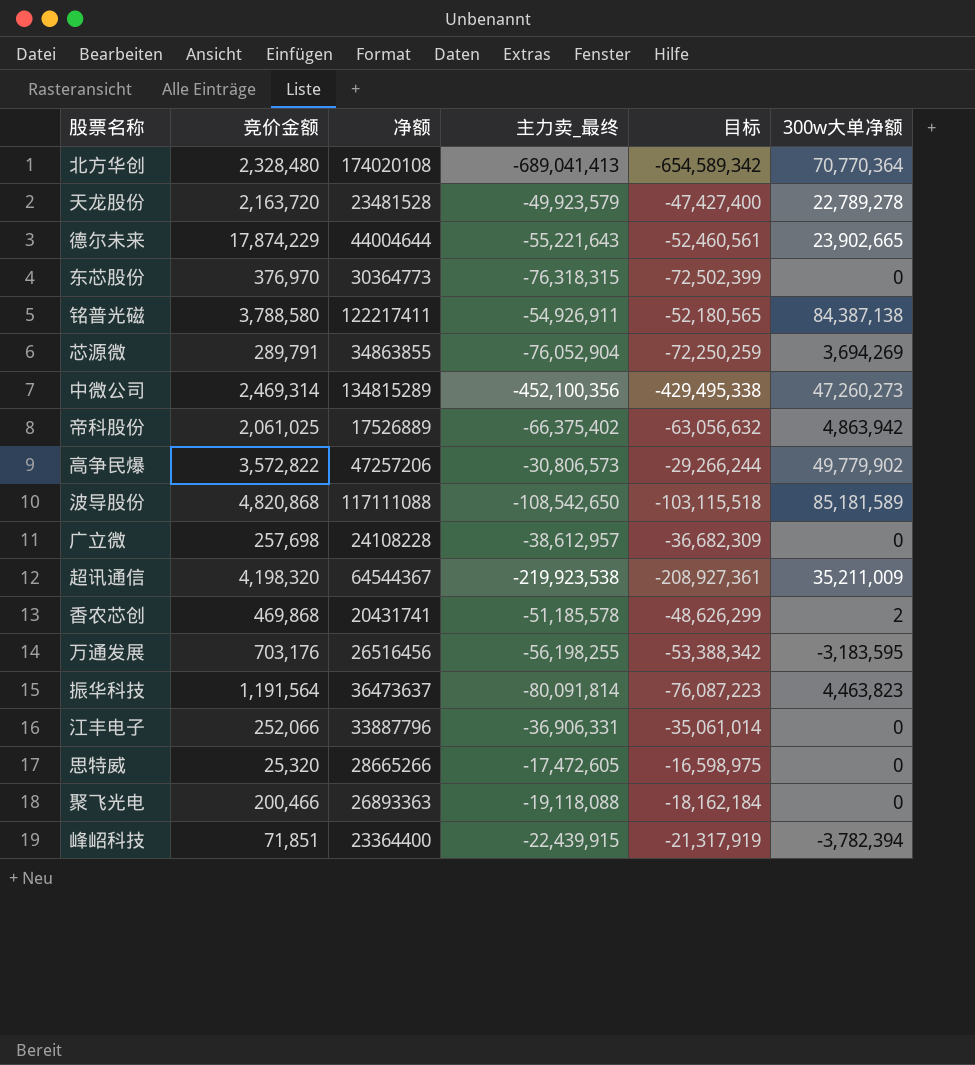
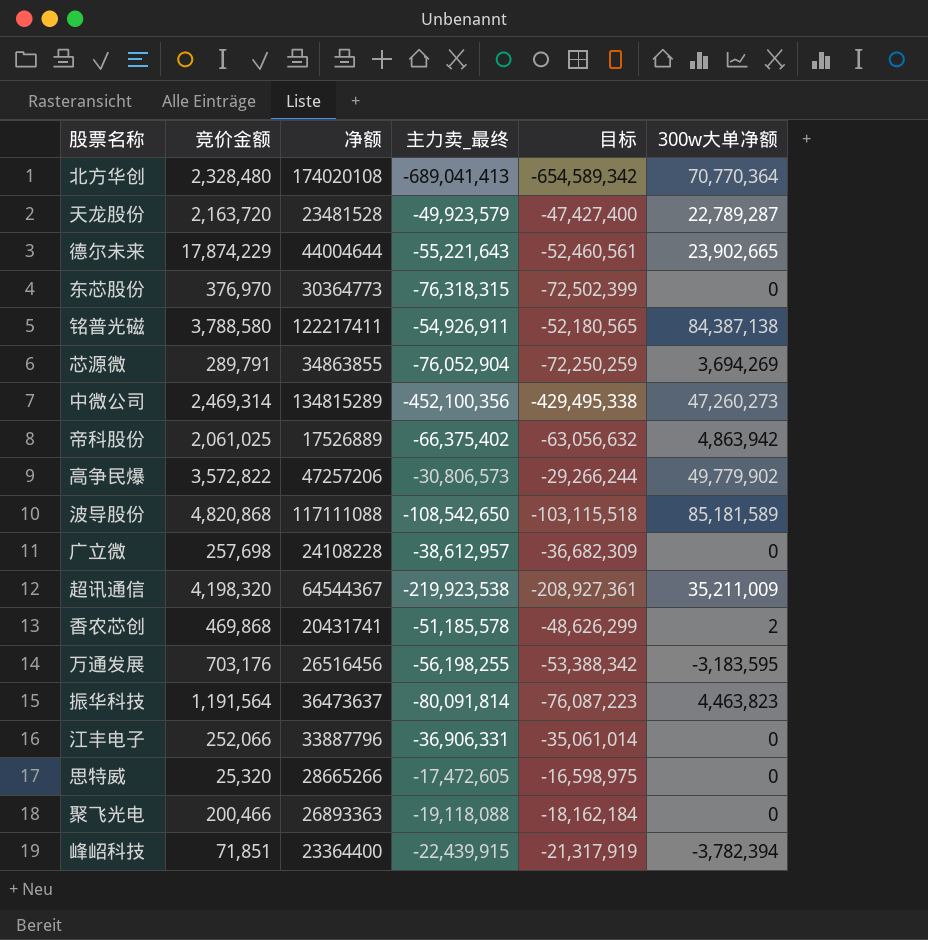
天龙股份 | 300w大单净额: 22,789,278 -> 22,789,287

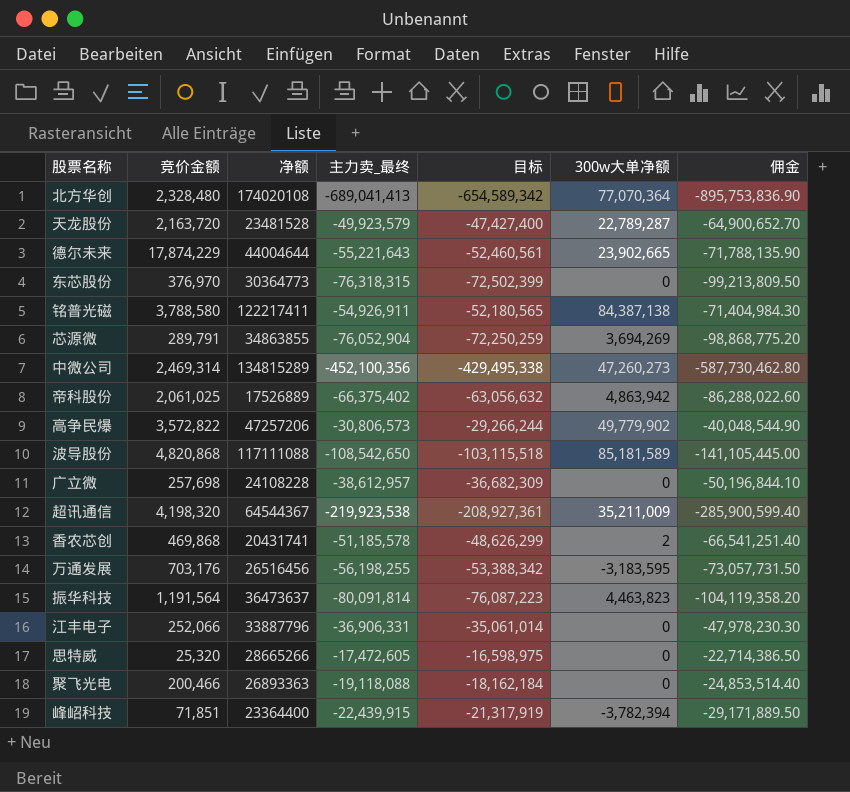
column 佣金 | formula: none -> [主力卖_最终] * 1.3
北方华创 | 300w大单净额: 70,770,364 -> 77,070,364

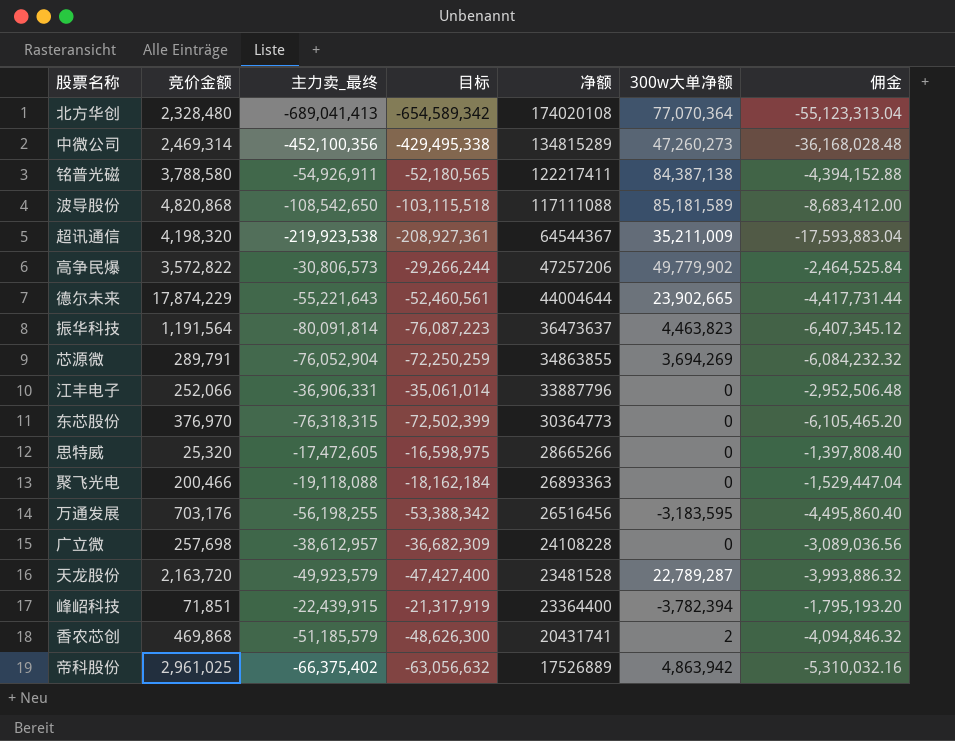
row order: none -> 净额 descending
column 净额 | position: 3 -> 5
column 佣金 | formula: [主力卖_最终] * 1.3 -> [主力卖_最终] * 0.08
香农芯创 | 主力卖_最终: -51,185,578 -> -51,185,579
香农芯创 | 目标: -48,626,299 -> -48,626,300
帝科股份 | 竞价金额: 2,061,025 -> 2,961,025

